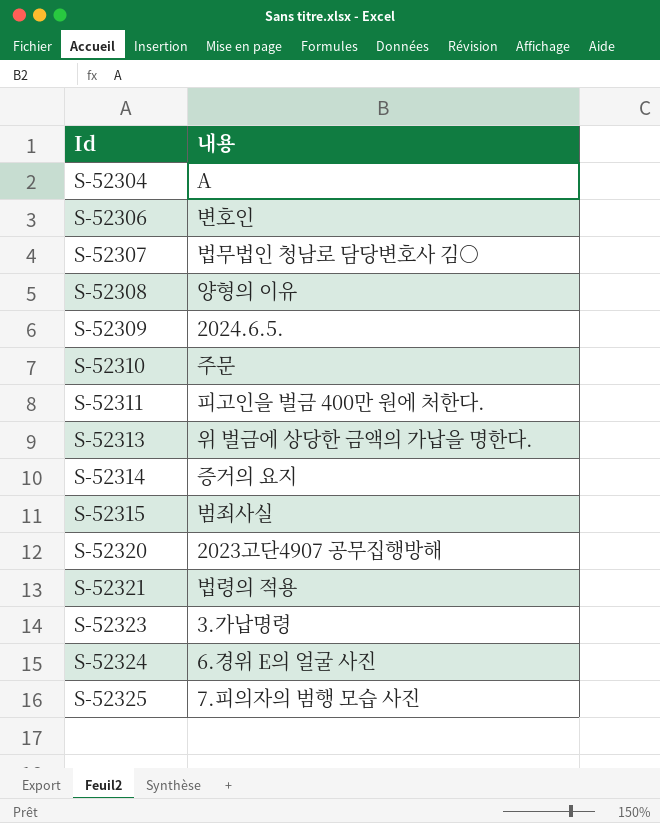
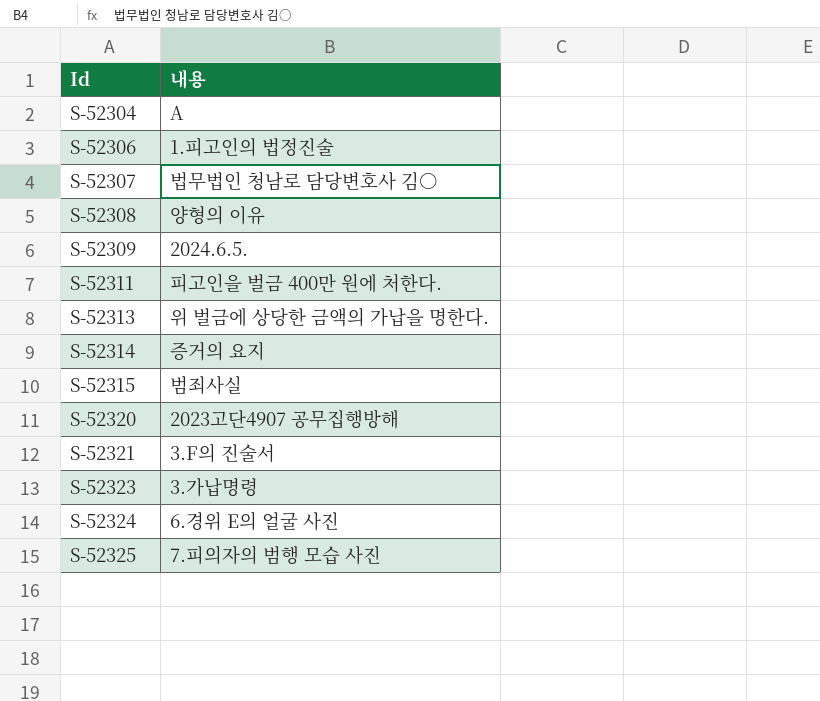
row S-52310: 주문 -> none
S-52306 | 내용: 변호인 -> 1.피고인의 법정진술
S-52321 | 내용: 법령의 적용 -> 3.F의 진술서

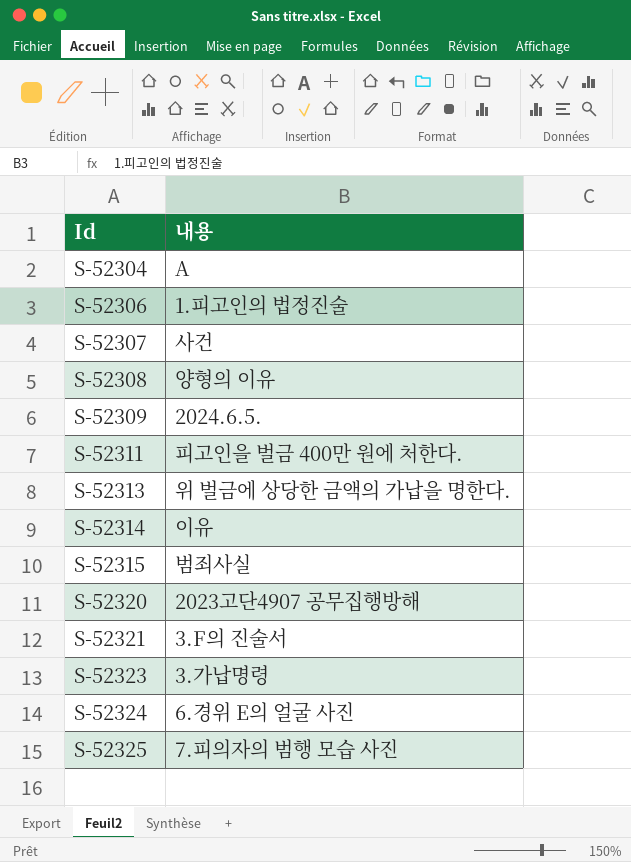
S-52307 | 내용: 법무법인 청남로 담당변호사 김○ -> 사건
S-52314 | 내용: 증거의 요지 -> 이유

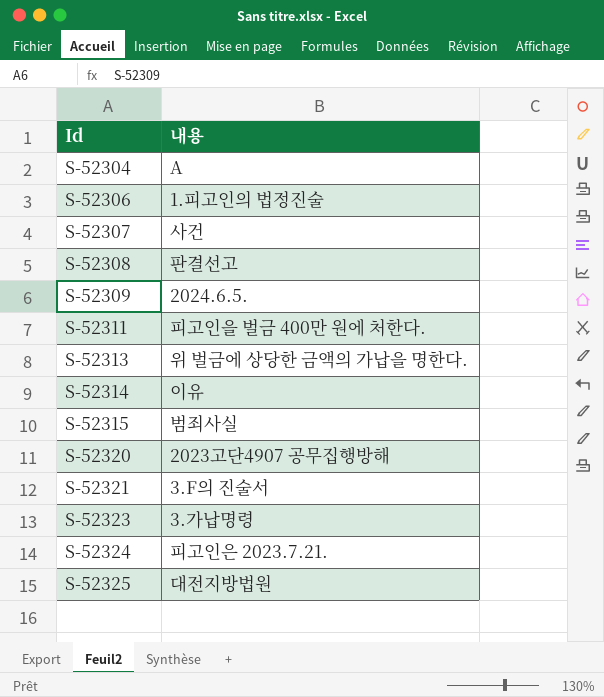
S-52308 | 내용: 양형의 이유 -> 판결선고
S-52324 | 내용: 6.경위 E의 얼굴 사진 -> 피고인은 2023.7.21.
S-52325 | 내용: 7.피의자의 범행 모습 사진 -> 대전지방법원

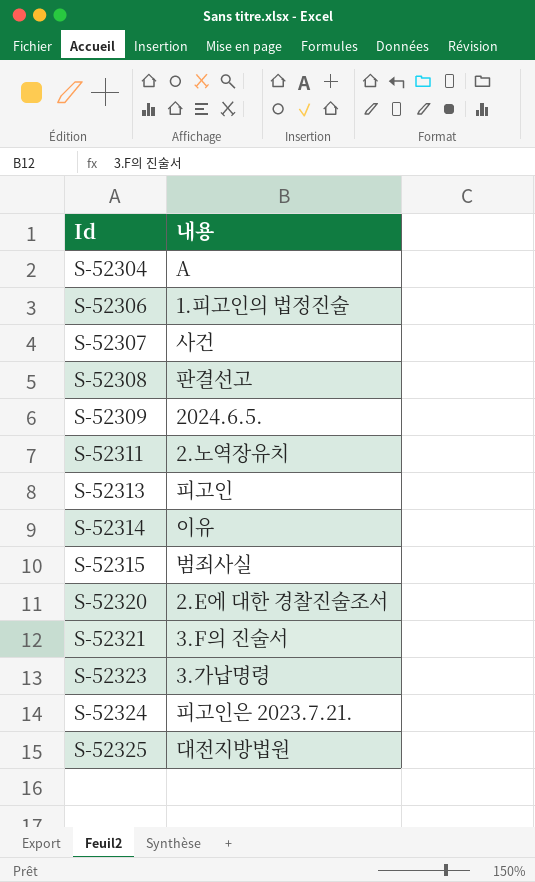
S-52311 | 내용: 피고인을 벌금 400만 원에 처한다. -> 2.노역장유치
S-52313 | 내용: 위 벌금에 상당한 금액의 가납을 명한다. -> 피고인
S-52320 | 내용: 2023고단4907 공무집행방해 -> 2.E에 대한 경찰진술조서

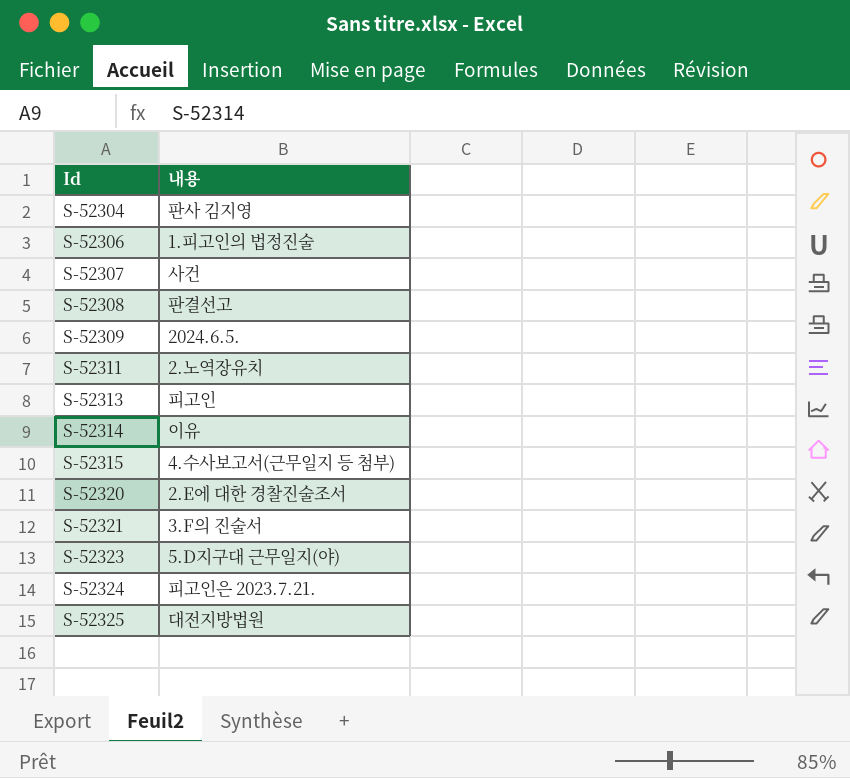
S-52304 | 내용: A -> 판사 김지영
S-52315 | 내용: 범죄사실 -> 4.수사보고서(근무일지 등 첨부)
S-52323 | 내용: 3.가납명령 -> 5.D지구대 근무일지(야)

